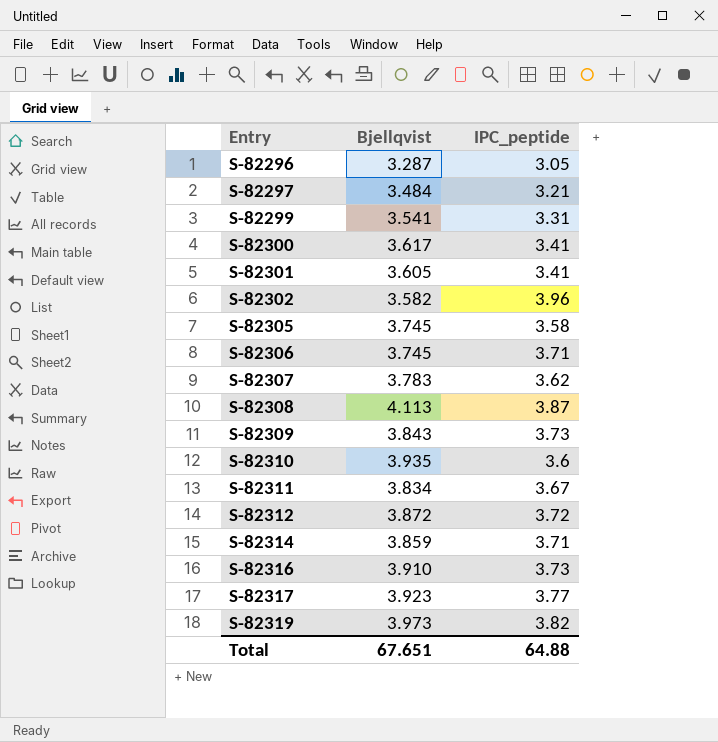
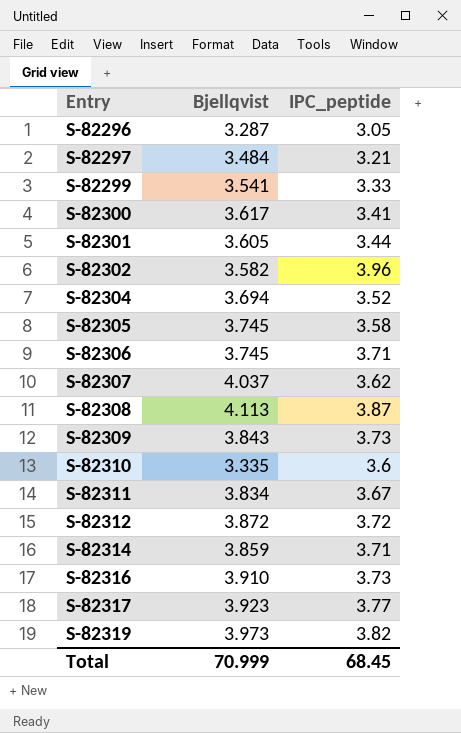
S-82299 | IPC_peptide: 3.31 -> 3.33
S-82301 | IPC_peptide: 3.41 -> 3.44
row S-82304: none -> 3.694 | 3.52
S-82307 | Bjellqvist: 3.783 -> 4.037
S-82310 | Bjellqvist: 3.935 -> 3.335
Total | Bjellqvist: 67.651 -> 70.999
Total | IPC_peptide: 64.88 -> 68.45

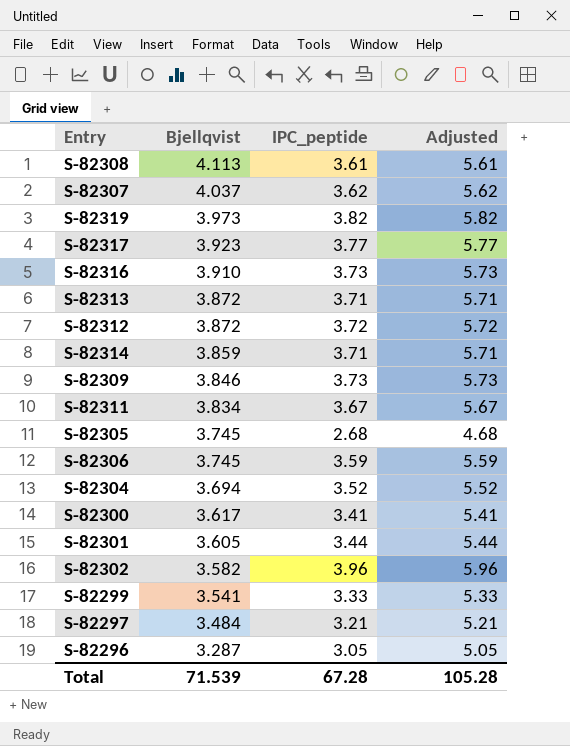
row order: Entry ascending -> Bjellqvist descending
column Adjusted | formula: none -> [IPC_peptide] + 2
row S-82310: 3.335 | 3.6 -> none
S-82308 | IPC_peptide: 3.87 -> 3.61
row S-82313: none -> 3.872 | 3.71 | 5.71
S-82309 | Bjellqvist: 3.843 -> 3.846
S-82305 | IPC_peptide: 3.58 -> 2.68
S-82306 | IPC_peptide: 3.71 -> 3.59
Total | Bjellqvist: 70.999 -> 71.539
Total | IPC_peptide: 68.45 -> 67.28

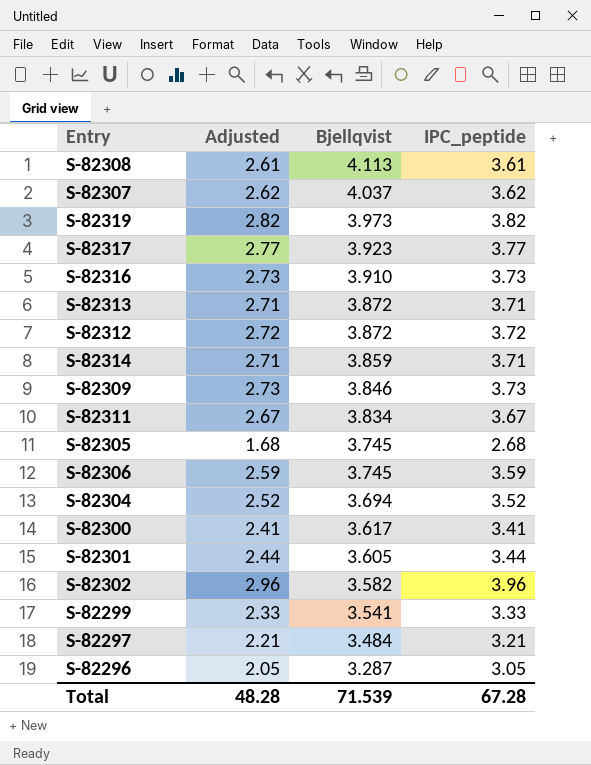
column Adjusted | formula: [IPC_peptide] + 2 -> [IPC_peptide] - 1
column Adjusted | position: 4 -> 2
Total | Adjusted: 105.28 -> 48.28

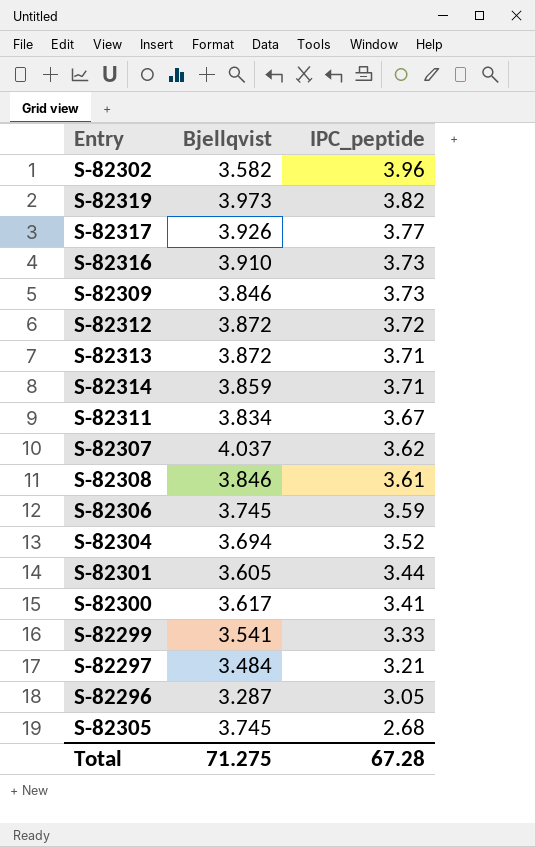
row order: Bjellqvist descending -> IPC_peptide descending
column Adjusted | formula: [IPC_peptide] - 1 -> none
S-82317 | Bjellqvist: 3.923 -> 3.926
S-82308 | Bjellqvist: 4.113 -> 3.846
Total | Bjellqvist: 71.539 -> 71.275

